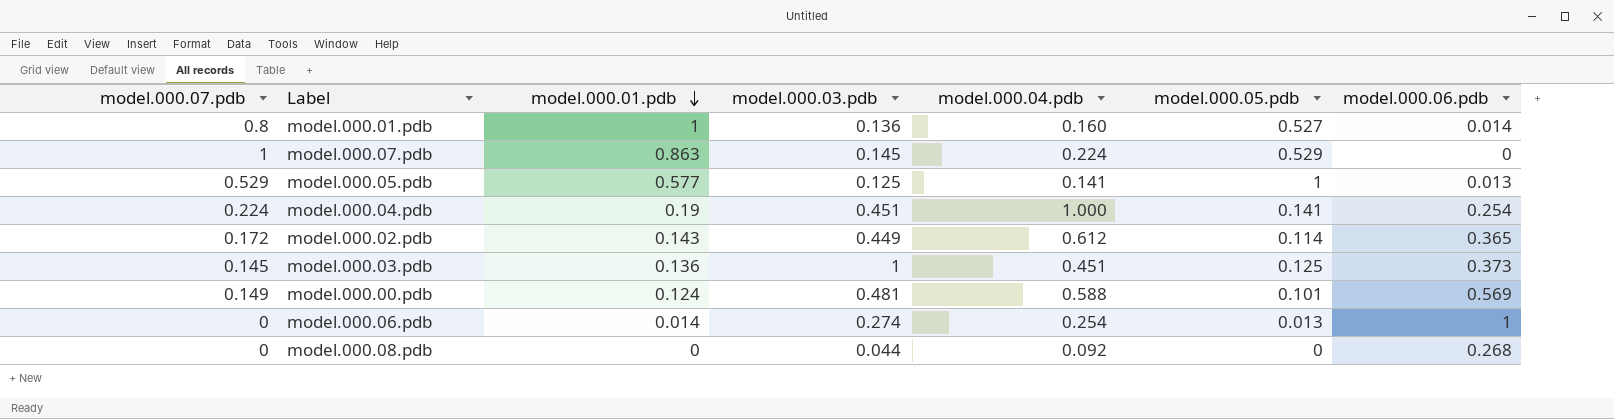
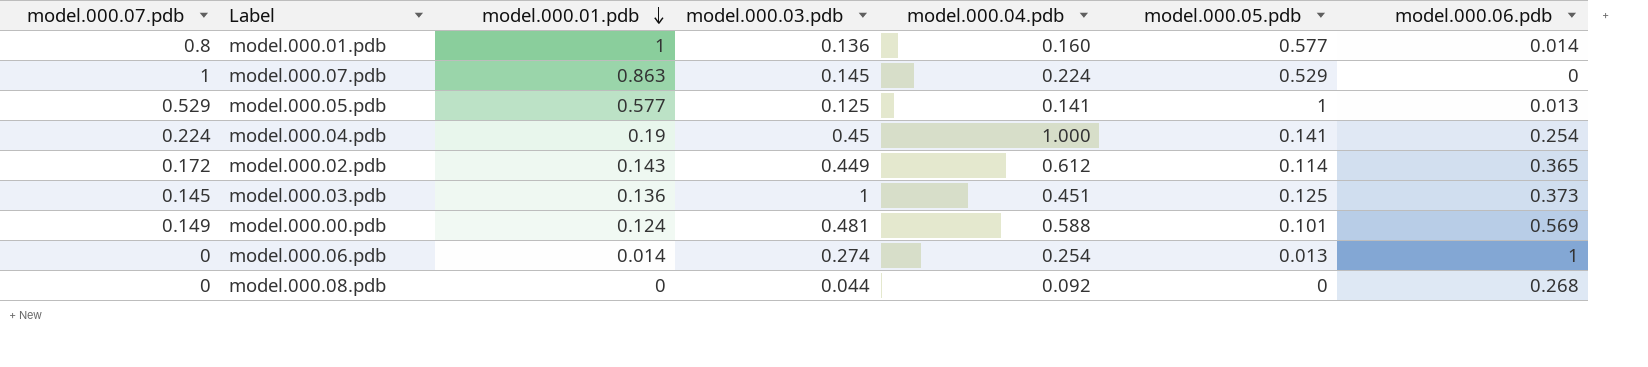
model.000.01.pdb | model.000.05.pdb: 0.527 -> 0.577
model.000.04.pdb | model.000.03.pdb: 0.451 -> 0.45

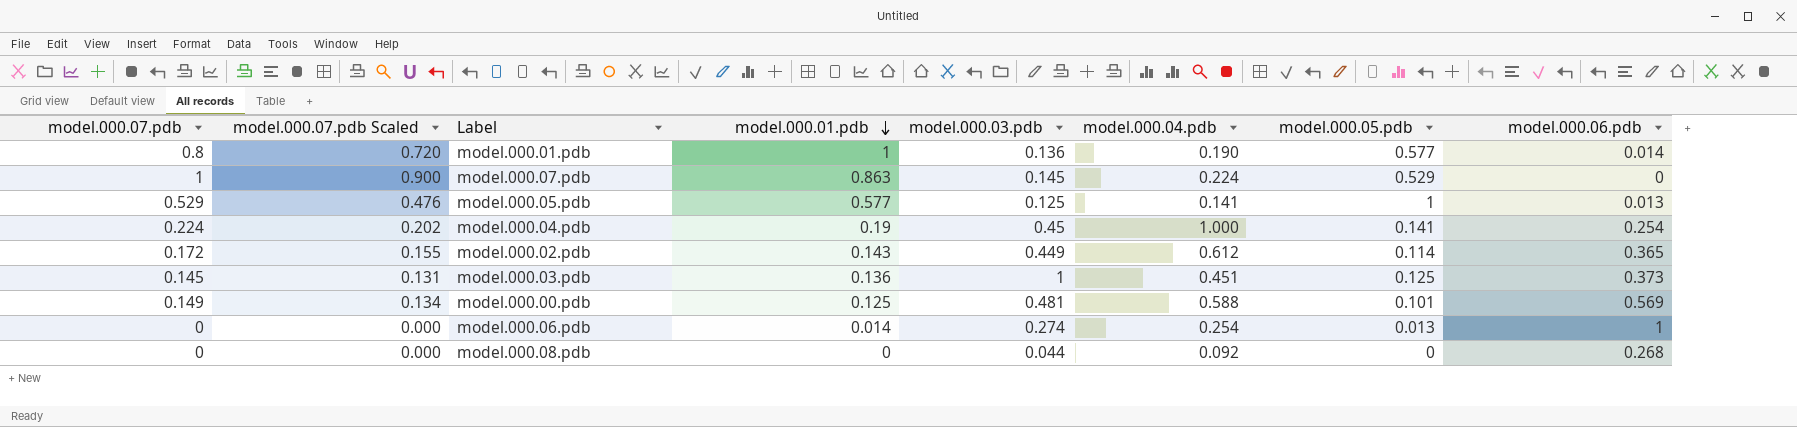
column model.000.07.pdb Scaled | formula: none -> [model.000.07.pdb] * 0.9
model.000.01.pdb | model.000.04.pdb: 0.160 -> 0.190
model.000.00.pdb | model.000.01.pdb: 0.124 -> 0.125

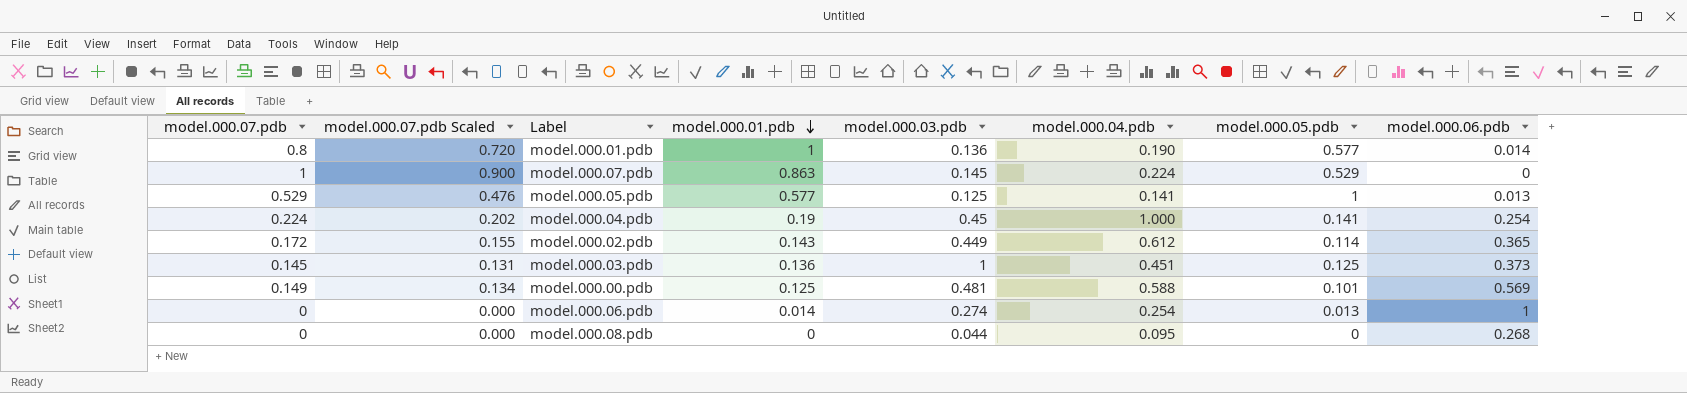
model.000.08.pdb | model.000.04.pdb: 0.092 -> 0.095

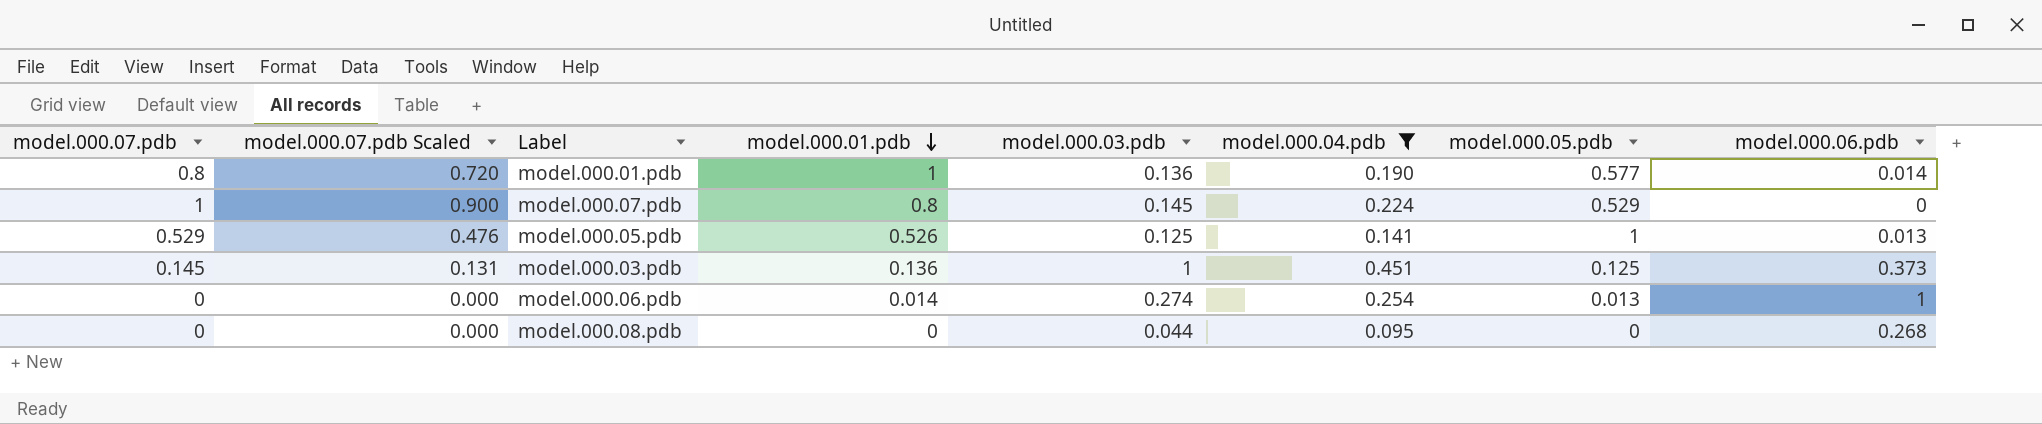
filter: none -> model.000.04.pdb <= 0.451
model.000.07.pdb | model.000.01.pdb: 0.863 -> 0.8
model.000.05.pdb | model.000.01.pdb: 0.577 -> 0.526

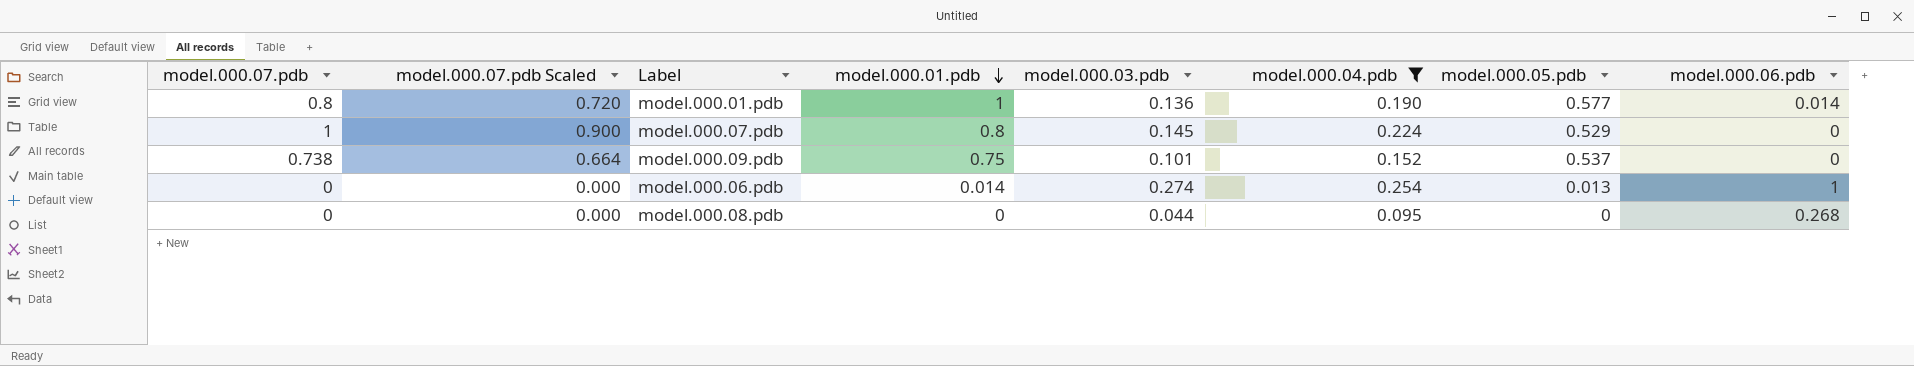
row model.000.05.pdb: 0.529 | 0.476 | 0.526 | 0.125 | 0.141 | 1 | 0.013 -> none
row model.000.03.pdb: 0.145 | 0.131 | 0.136 | 1 | 0.451 | 0.125 | 0.373 -> none
row model.000.09.pdb: none -> 0.738 | 0.664 | 0.75 | 0.101 | 0.152 | 0.537 | 0

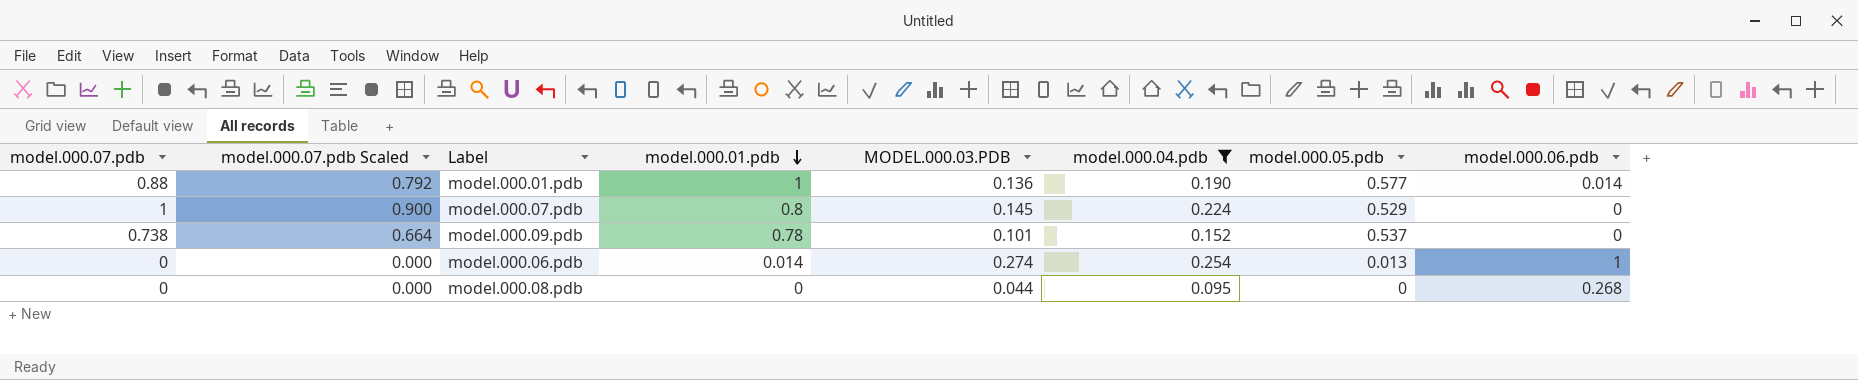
column name: model.000.03.pdb -> MODEL.000.03.PDB
model.000.01.pdb | model.000.07.pdb: 0.8 -> 0.88
model.000.01.pdb | model.000.07.pdb Scaled: 0.720 -> 0.792
model.000.09.pdb | model.000.01.pdb: 0.75 -> 0.78

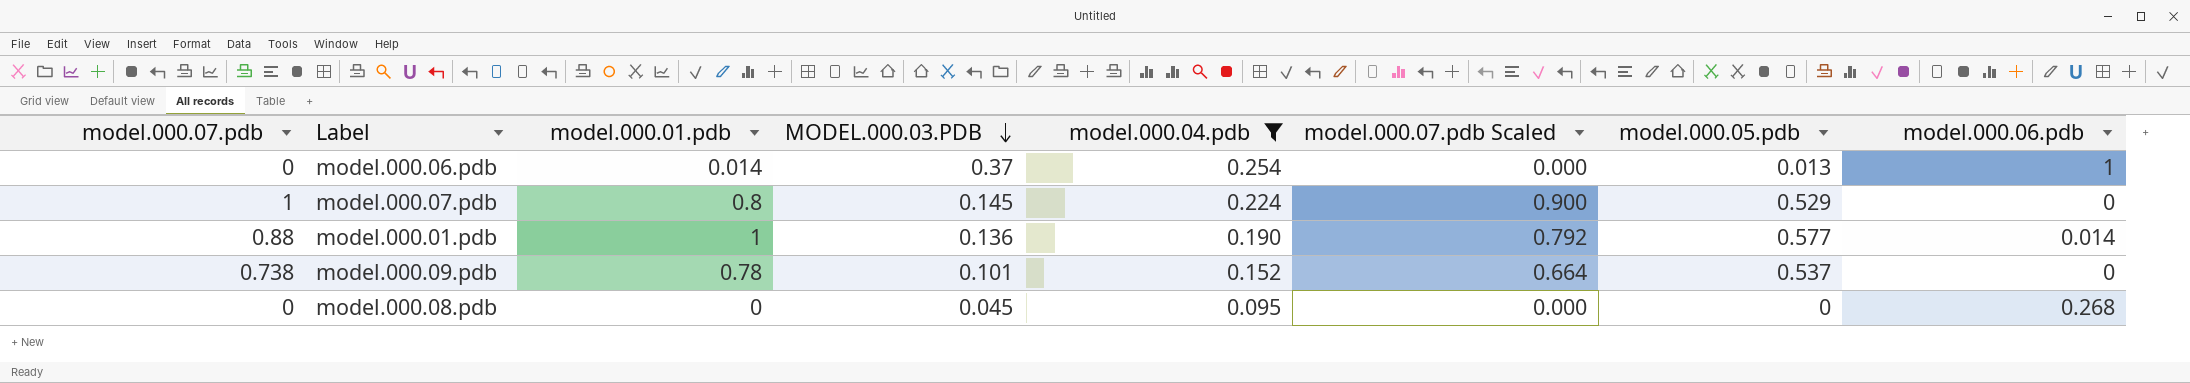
row order: model.000.01.pdb descending -> MODEL.000.03.PDB descending
column model.000.07.pdb Scaled | position: 2 -> 6
model.000.06.pdb | MODEL.000.03.PDB: 0.274 -> 0.37
model.000.08.pdb | MODEL.000.03.PDB: 0.044 -> 0.045

